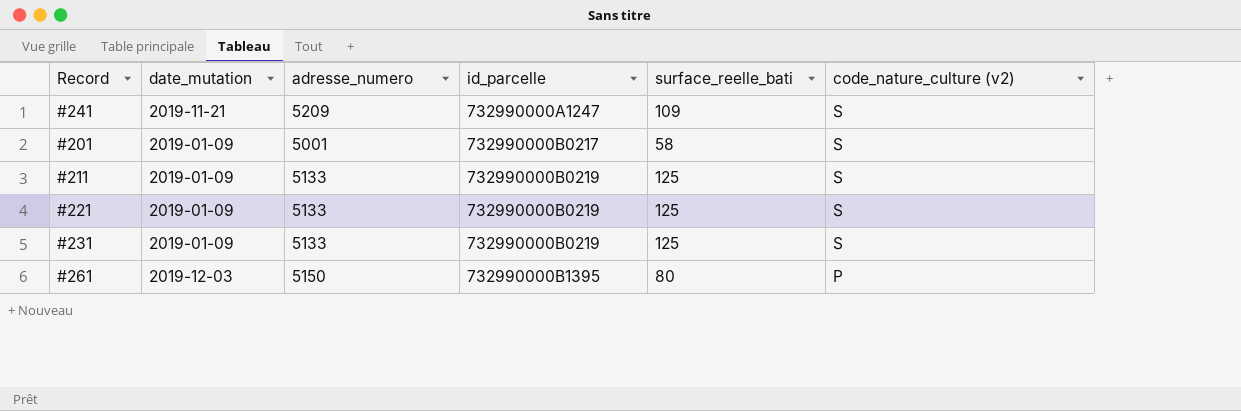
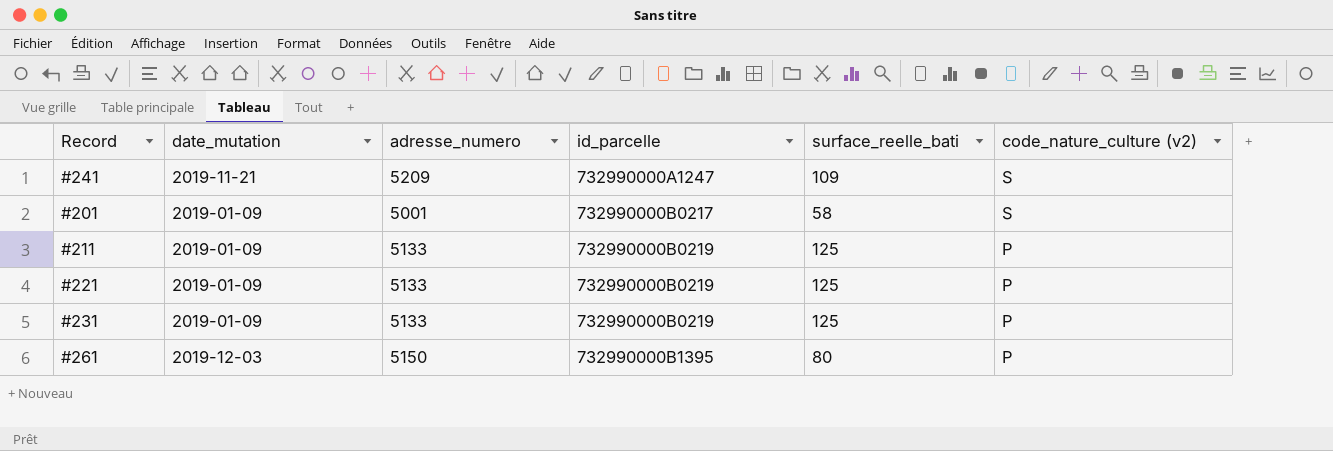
#211 | code_nature_culture (v2): S -> P
#221 | code_nature_culture (v2): S -> P
#231 | code_nature_culture (v2): S -> P

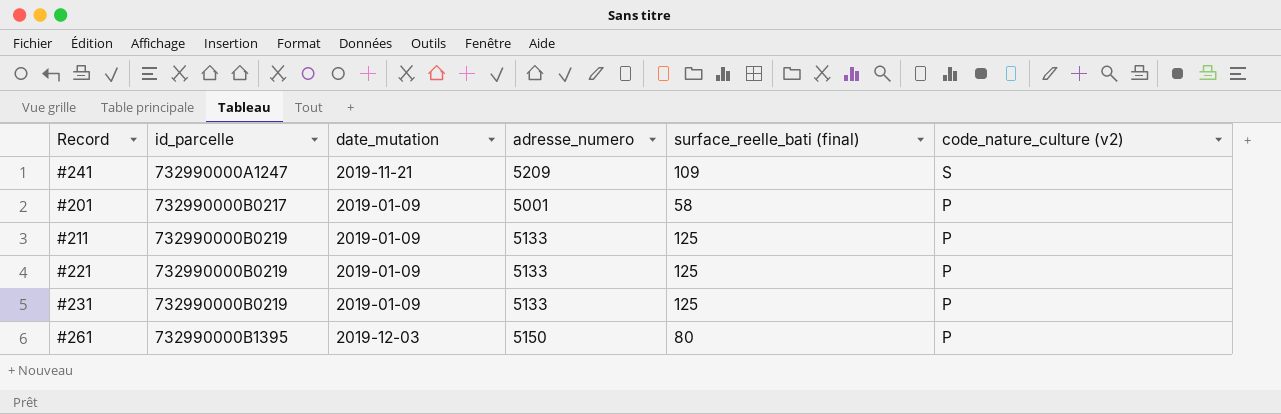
column id_parcelle | position: 4 -> 2
column name: surface_reelle_bati -> surface_reelle_bati (final)
#201 | code_nature_culture (v2): S -> P

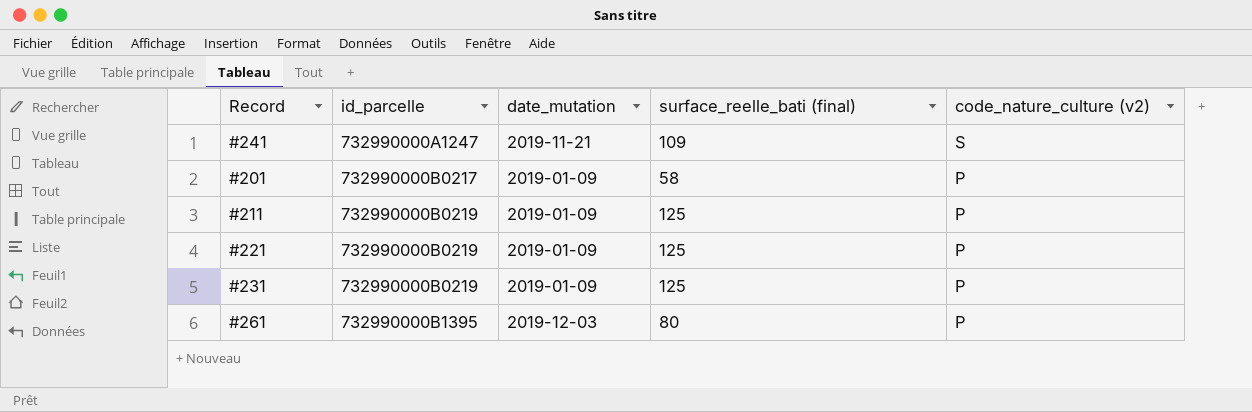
column adresse_numero | position: 4 -> none

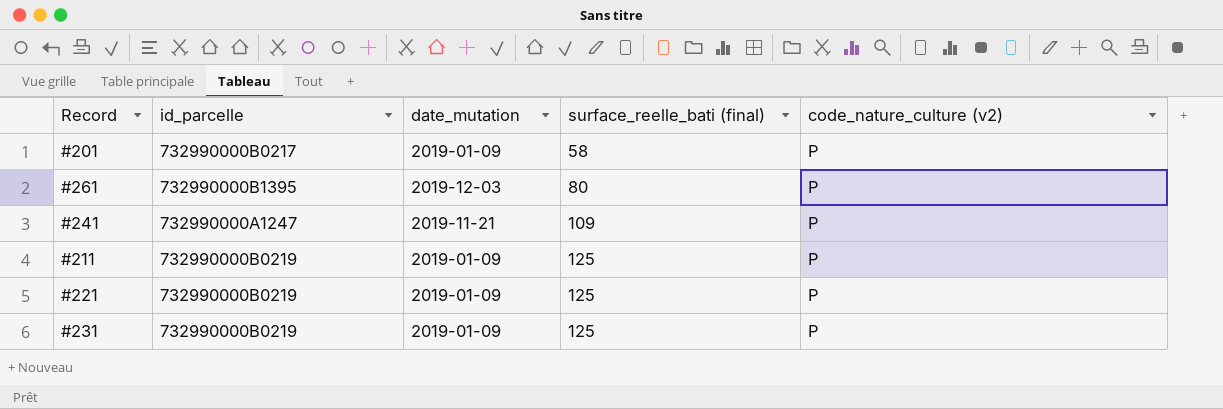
row order: id_parcelle ascending -> surface_reelle_bati (final) ascending
#241 | code_nature_culture (v2): S -> P

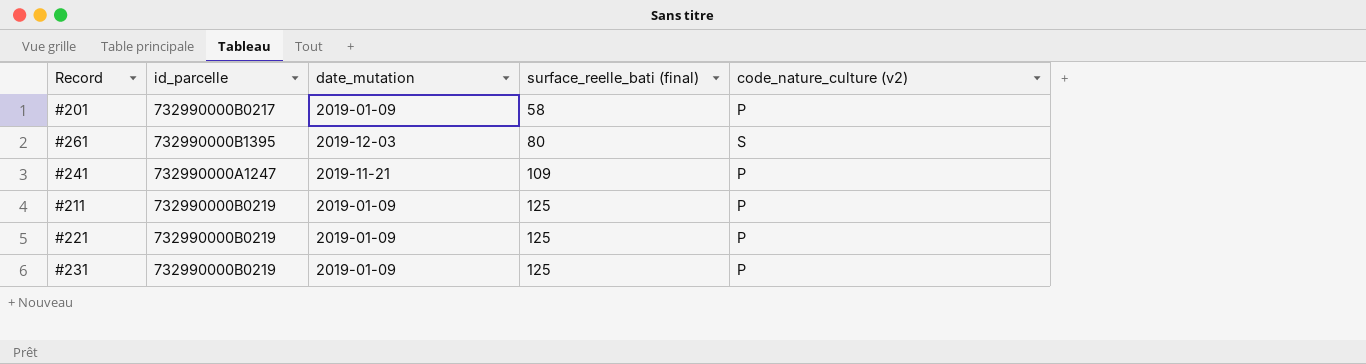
#261 | code_nature_culture (v2): P -> S

